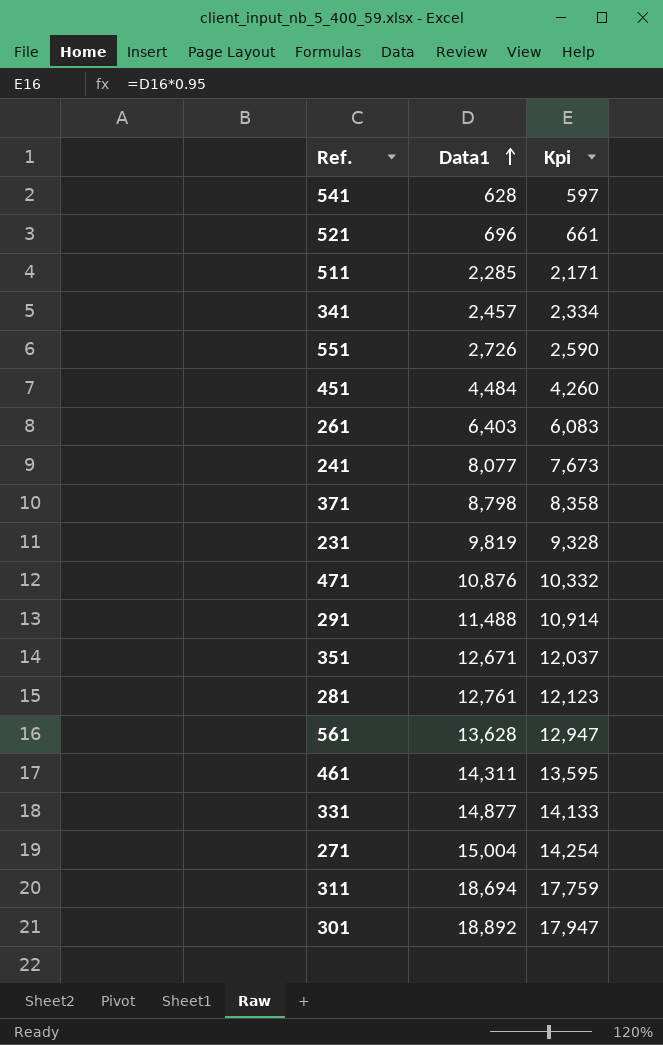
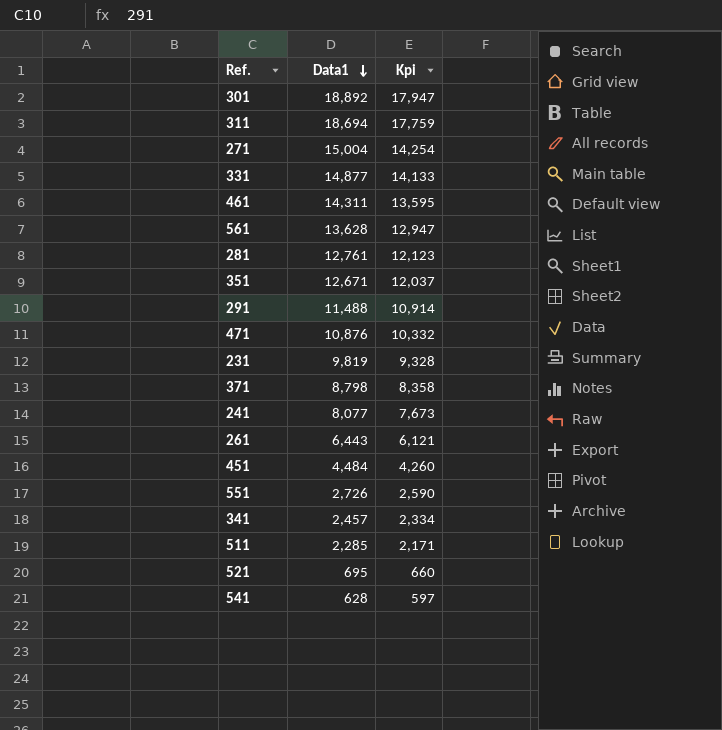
row order: Data1 ascending -> Data1 descending
261 | Data1: 6,403 -> 6,443
261 | Kpi: 6,083 -> 6,121
521 | Data1: 696 -> 695
521 | Kpi: 661 -> 660

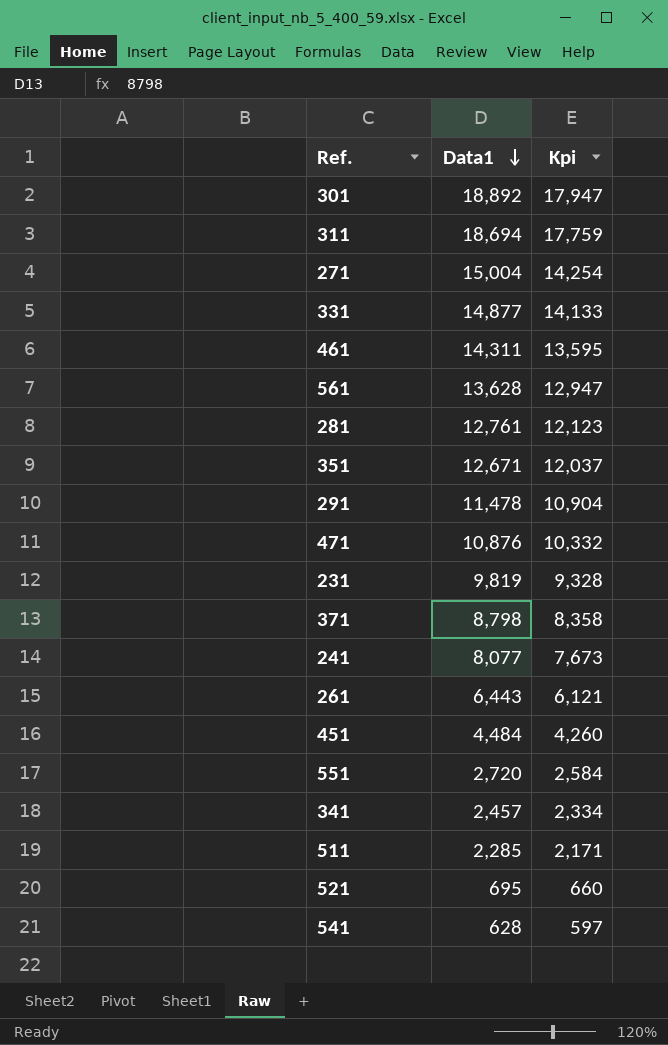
291 | Data1: 11,488 -> 11,478
291 | Kpi: 10,914 -> 10,904
551 | Data1: 2,726 -> 2,720
551 | Kpi: 2,590 -> 2,584

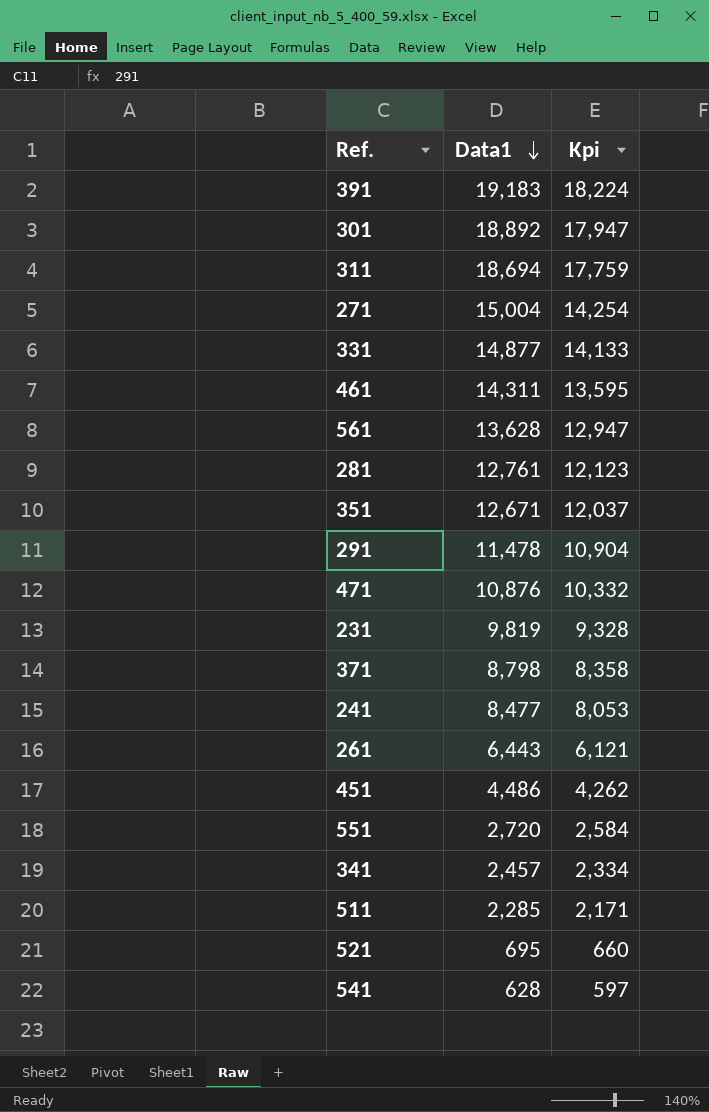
row 391: none -> 19,183 | 18,224
241 | Data1: 8,077 -> 8,477
241 | Kpi: 7,673 -> 8,053
451 | Data1: 4,484 -> 4,486
451 | Kpi: 4,260 -> 4,262

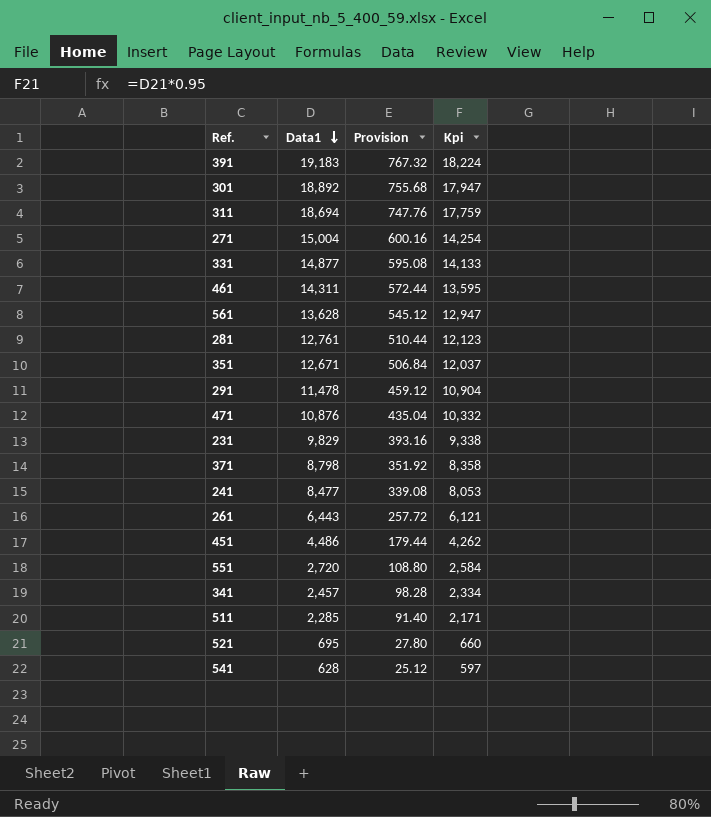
column Provision | formula: none -> [Data1] * 0.04
231 | Data1: 9,819 -> 9,829
231 | Kpi: 9,328 -> 9,338

